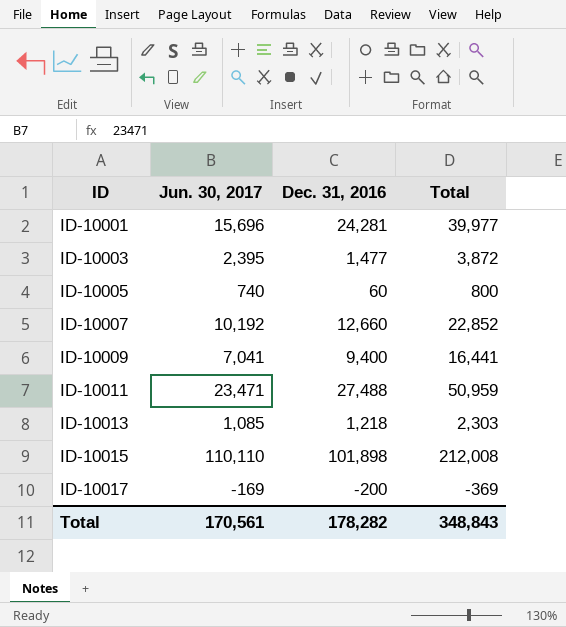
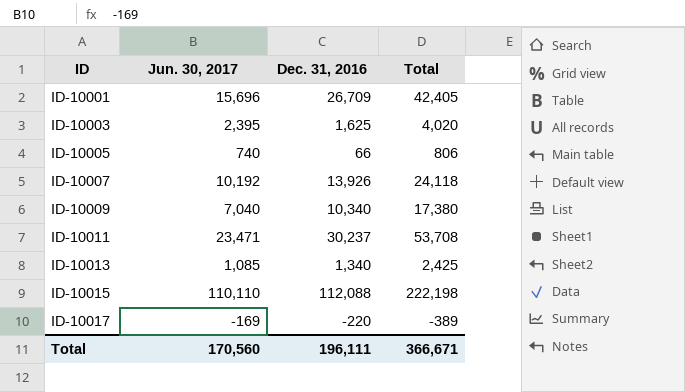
ID-10001 | Dec. 31, 2016: 24,281 -> 26,709
ID-10001 | Total: 39,977 -> 42,405
ID-10003 | Dec. 31, 2016: 1,477 -> 1,625
ID-10003 | Total: 3,872 -> 4,020
ID-10005 | Dec. 31, 2016: 60 -> 66
ID-10005 | Total: 800 -> 806
ID-10007 | Dec. 31, 2016: 12,660 -> 13,926
ID-10007 | Total: 22,852 -> 24,118
ID-10009 | Jun. 30, 2017: 7,041 -> 7,040
ID-10009 | Dec. 31, 2016: 9,400 -> 10,340
ID-10009 | Total: 16,441 -> 17,380
ID-10011 | Dec. 31, 2016: 27,488 -> 30,237
ID-10011 | Total: 50,959 -> 53,708
ID-10013 | Dec. 31, 2016: 1,218 -> 1,340
ID-10013 | Total: 2,303 -> 2,425
ID-10015 | Dec. 31, 2016: 101,898 -> 112,088
ID-10015 | Total: 212,008 -> 222,198
ID-10017 | Dec. 31, 2016: -200 -> -220
ID-10017 | Total: -369 -> -389
Total | Jun. 30, 2017: 170,561 -> 170,560
Total | Dec. 31, 2016: 178,282 -> 196,111
Total | Total: 348,843 -> 366,671

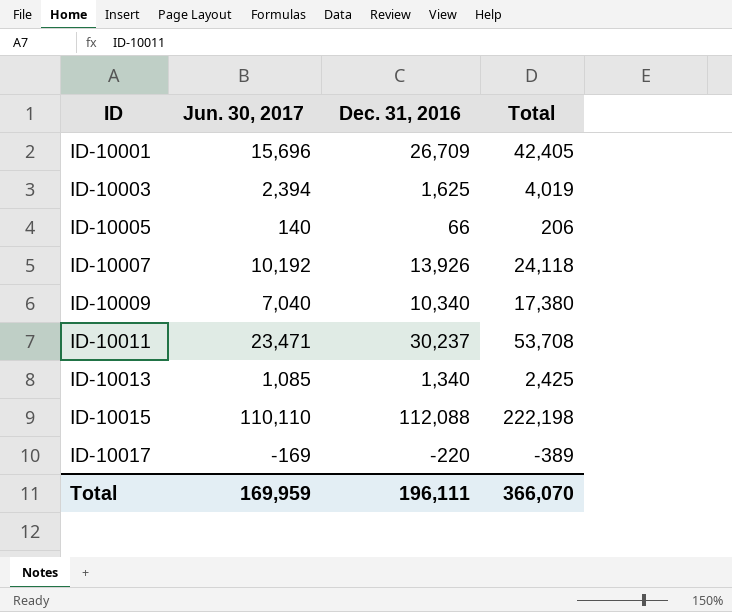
ID-10003 | Jun. 30, 2017: 2,395 -> 2,394
ID-10003 | Total: 4,020 -> 4,019
ID-10005 | Jun. 30, 2017: 740 -> 140
ID-10005 | Total: 806 -> 206
Total | Jun. 30, 2017: 170,560 -> 169,959
Total | Total: 366,671 -> 366,070

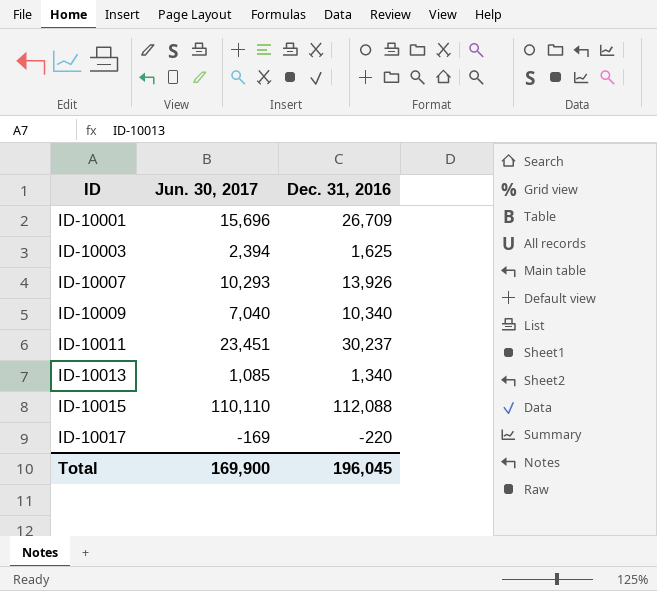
column Total | formula: [Jun. 30, 2017] + [Dec. 31, 2016] -> none
row ID-10005: 140 | 66 | 206 -> none
ID-10007 | Jun. 30, 2017: 10,192 -> 10,293
ID-10011 | Jun. 30, 2017: 23,471 -> 23,451
Total | Jun. 30, 2017: 169,959 -> 169,900
Total | Dec. 31, 2016: 196,111 -> 196,045

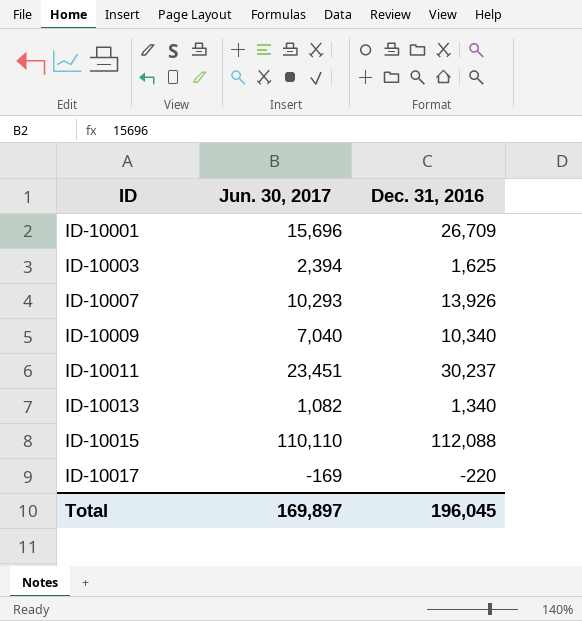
ID-10013 | Jun. 30, 2017: 1,085 -> 1,082
Total | Jun. 30, 2017: 169,900 -> 169,897

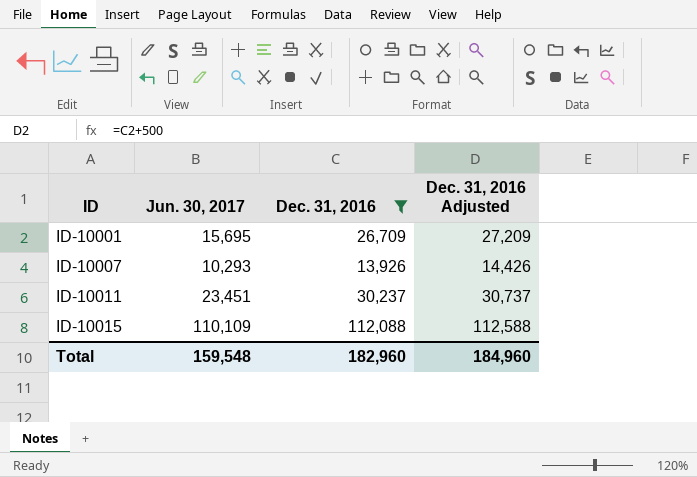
filter: none -> Dec. 31, 2016 >= 13,926
column Dec. 31, 2016 Adjusted | formula: none -> [Dec. 31, 2016] + 500
ID-10001 | Jun. 30, 2017: 15,696 -> 15,695
ID-10015 | Jun. 30, 2017: 110,110 -> 110,109
Total | Jun. 30, 2017: 169,897 -> 159,548
Total | Dec. 31, 2016: 196,045 -> 182,960

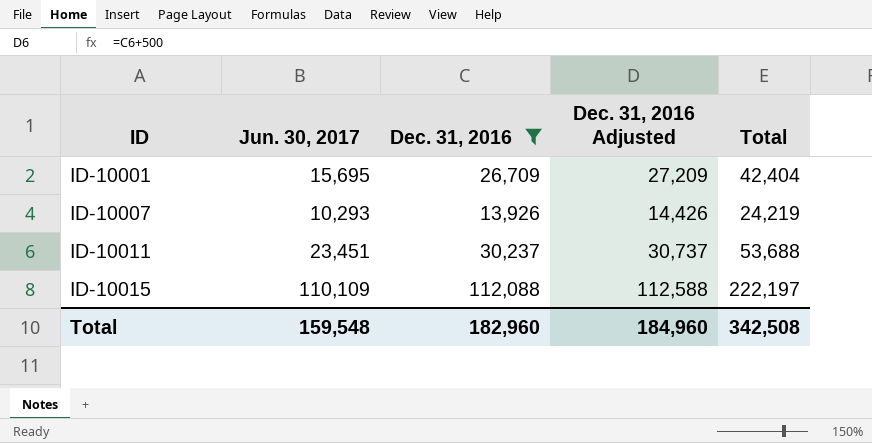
column Total | formula: none -> [Jun. 30, 2017] + [Dec. 31, 2016]

